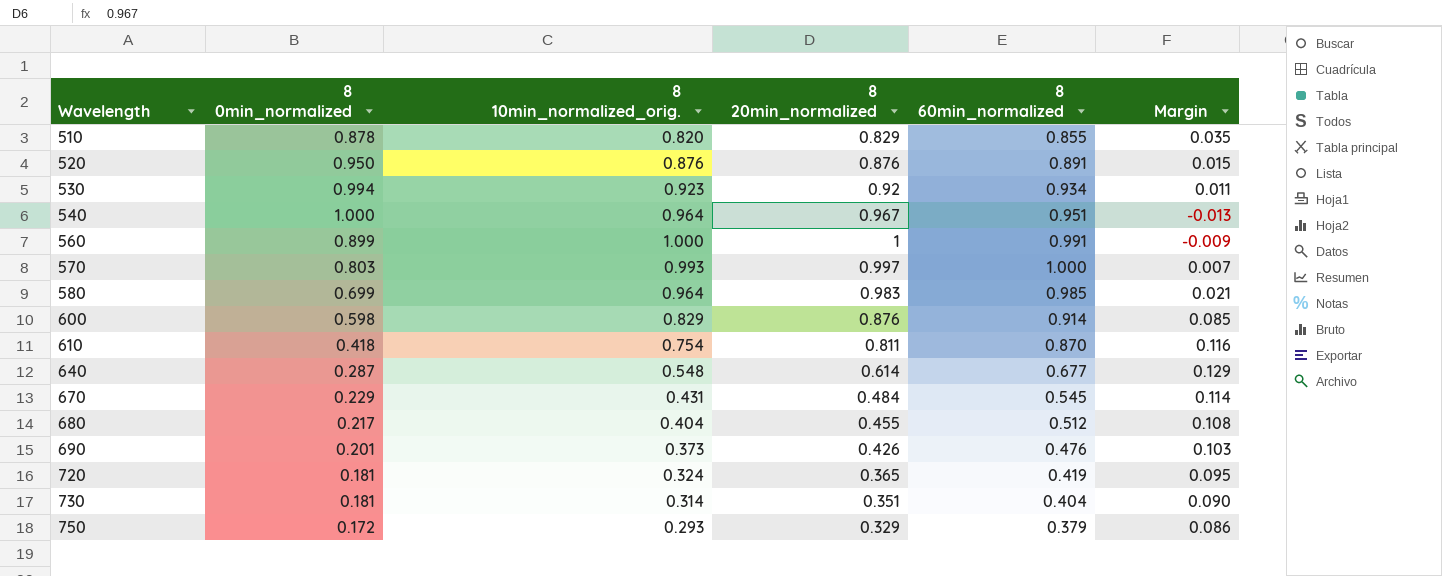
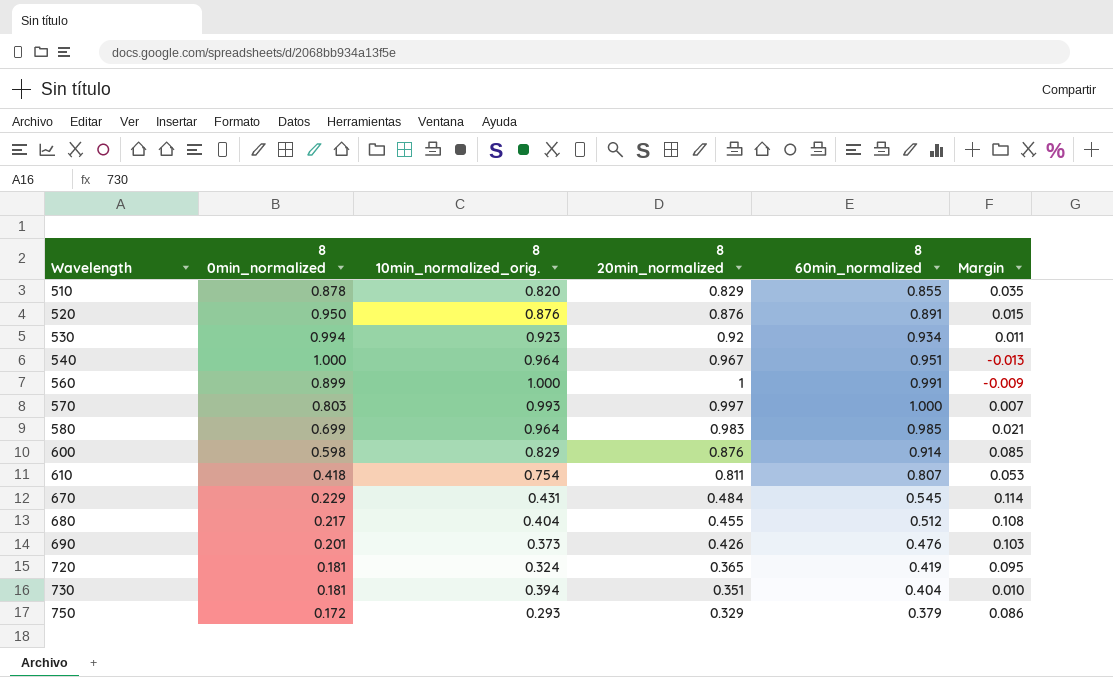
row 640: 0.287 | 0.548 | 0.614 | 0.677 | 0.129 -> none
610 | 8 60min_normalized: 0.870 -> 0.807
610 | Margin: 0.116 -> 0.053
730 | 8 10min_normalized_orig.: 0.314 -> 0.394
730 | Margin: 0.090 -> 0.010

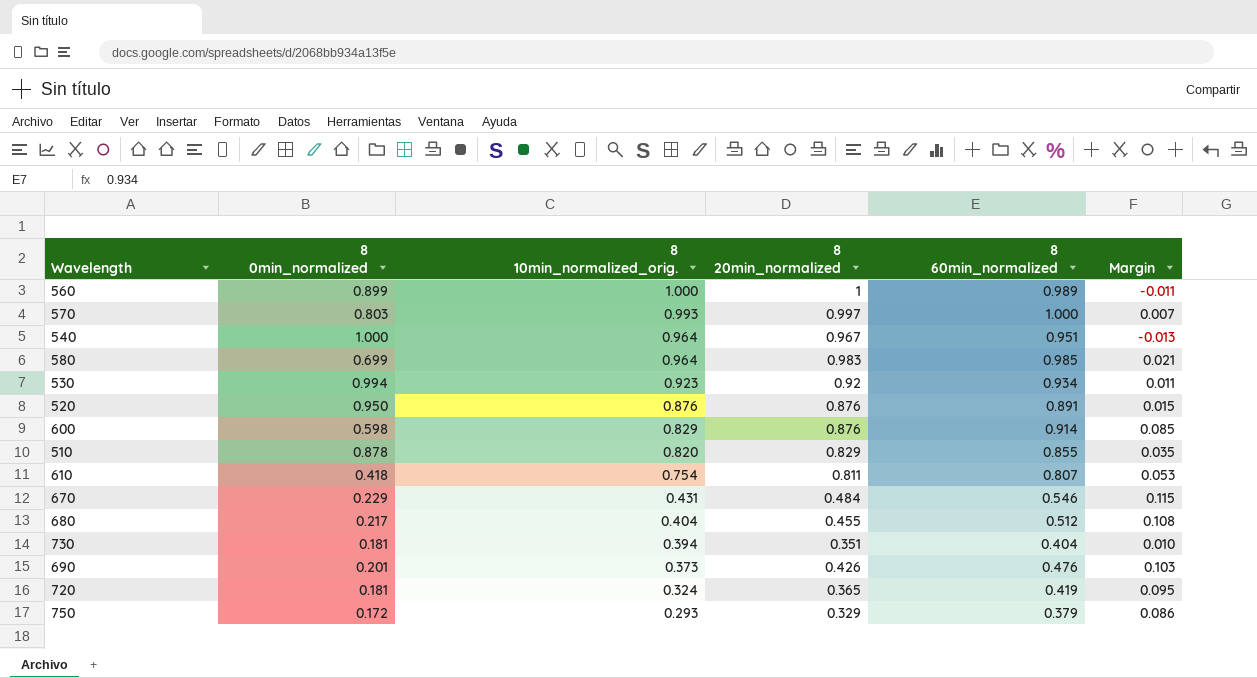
row order: Wavelength ascending -> 8 10min_normalized_orig. descending
560 | 8 60min_normalized: 0.991 -> 0.989
560 | Margin: -0.009 -> -0.011
670 | 8 60min_normalized: 0.545 -> 0.546
670 | Margin: 0.114 -> 0.115

